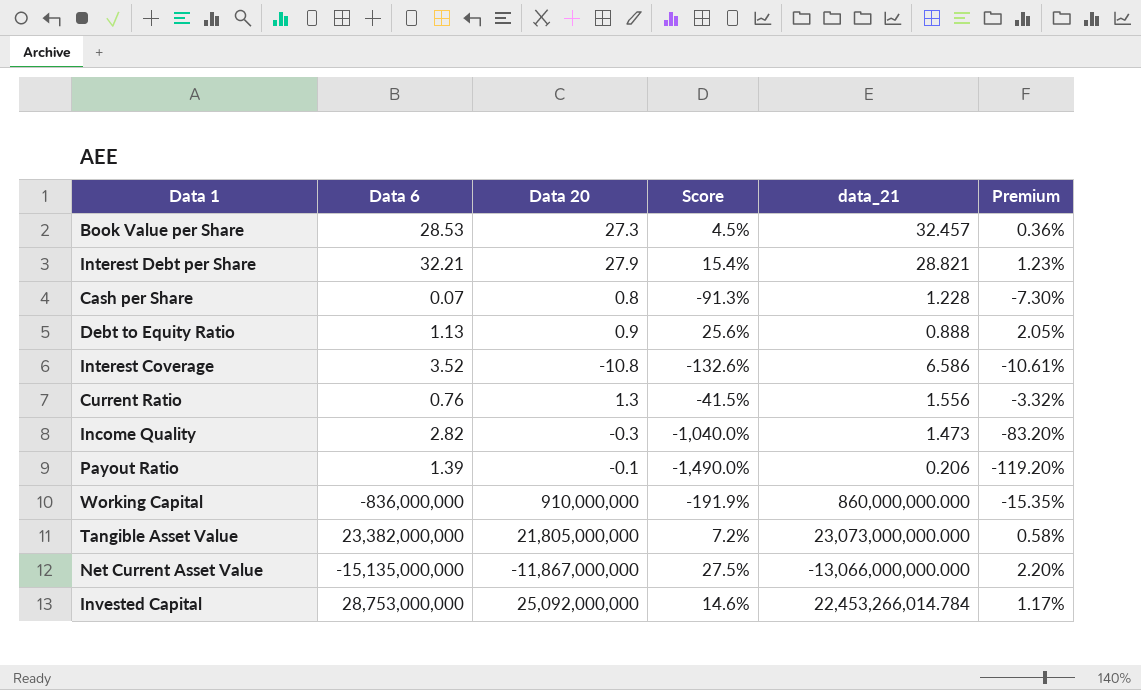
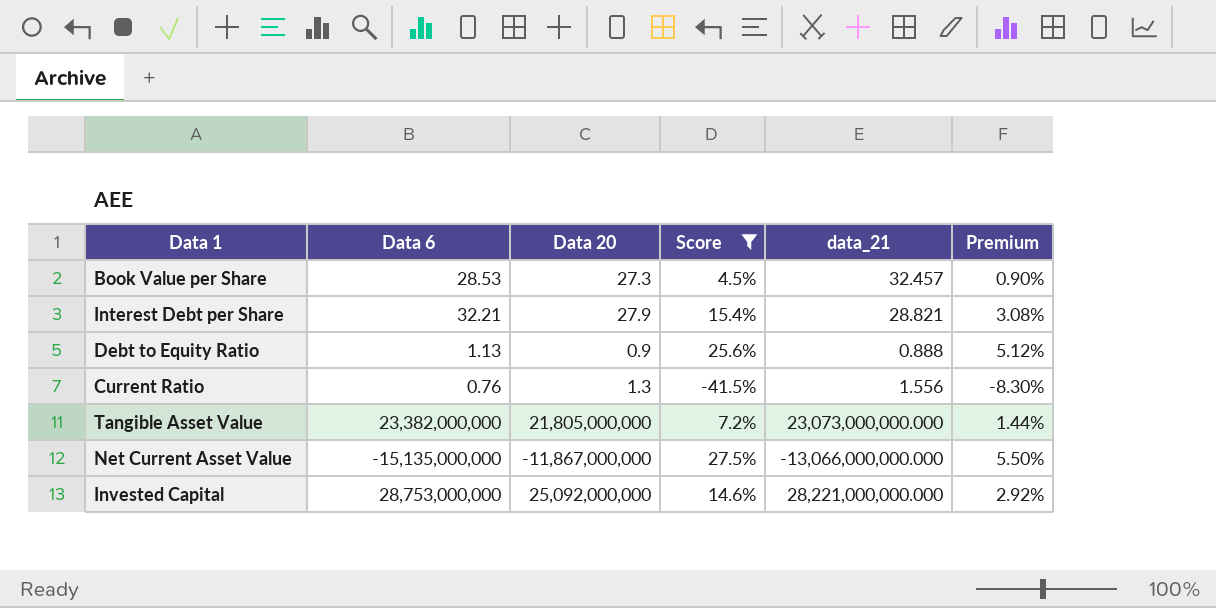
filter: none -> Score >= -41.5%
column Premium | formula: [Score] * 0.08 -> [Score] * 0.2
Invested Capital | data_21: 22,453,266,014.784 -> 28,221,000,000.000

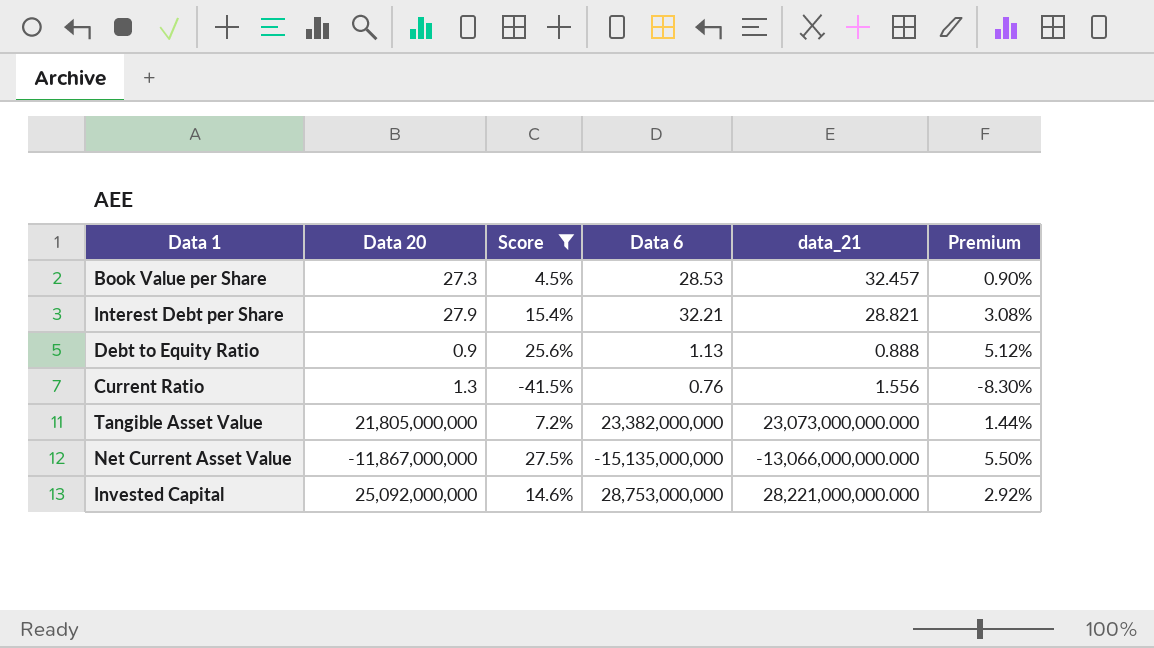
column Data 6 | position: 2 -> 4

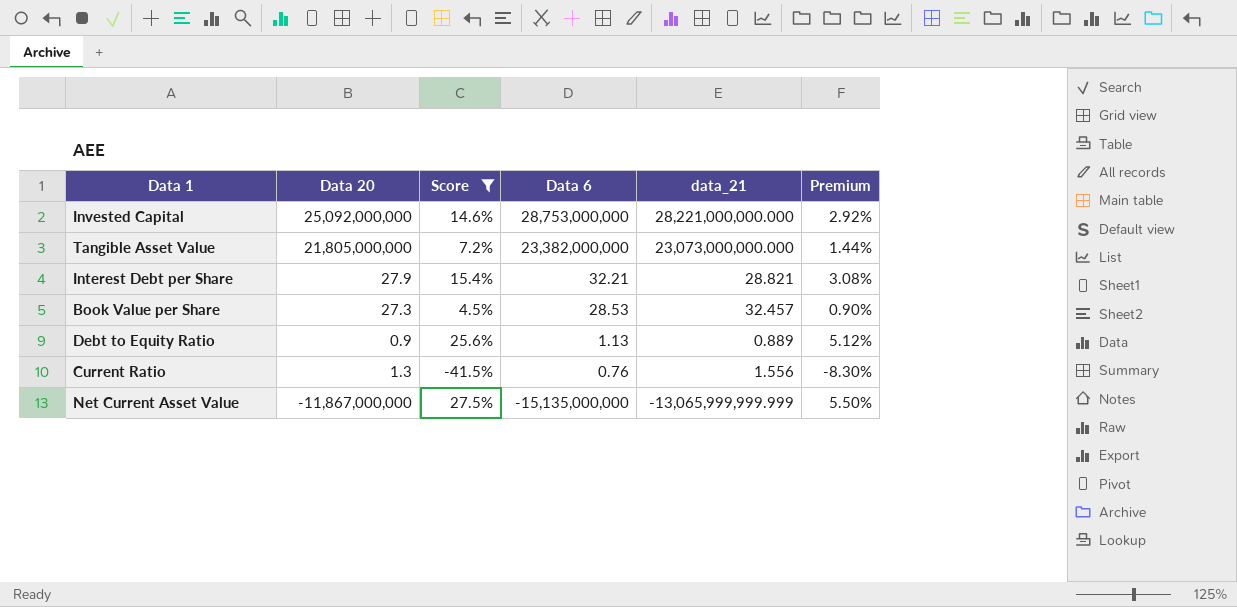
row order: none -> Data 6 descending
Debt to Equity Ratio | data_21: 0.888 -> 0.889
Net Current Asset Value | data_21: -13,066,000,000.000 -> -13,065,999,999.999

